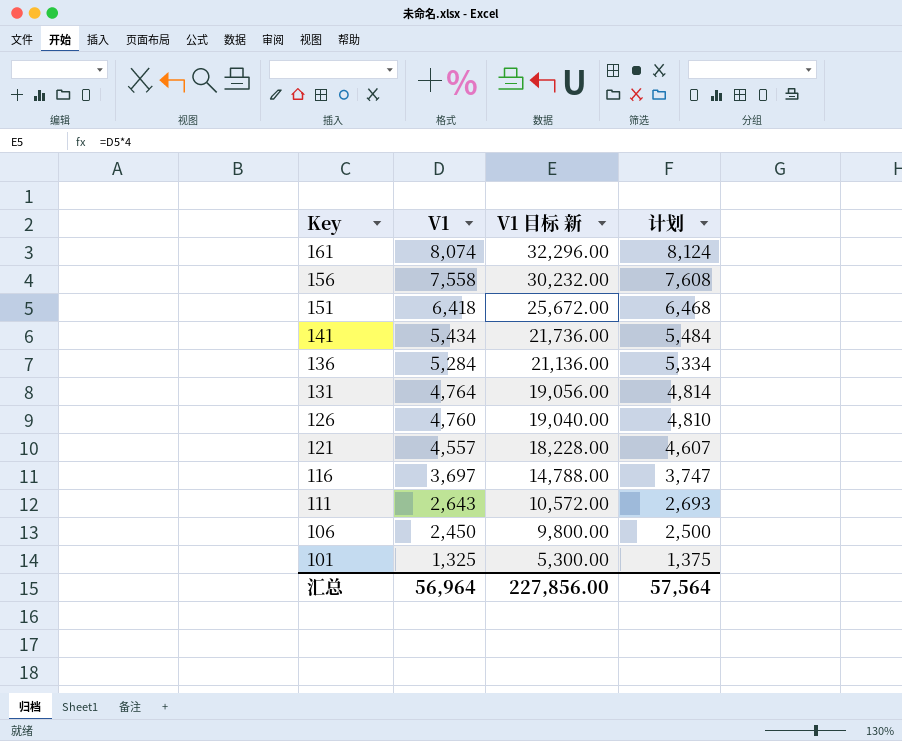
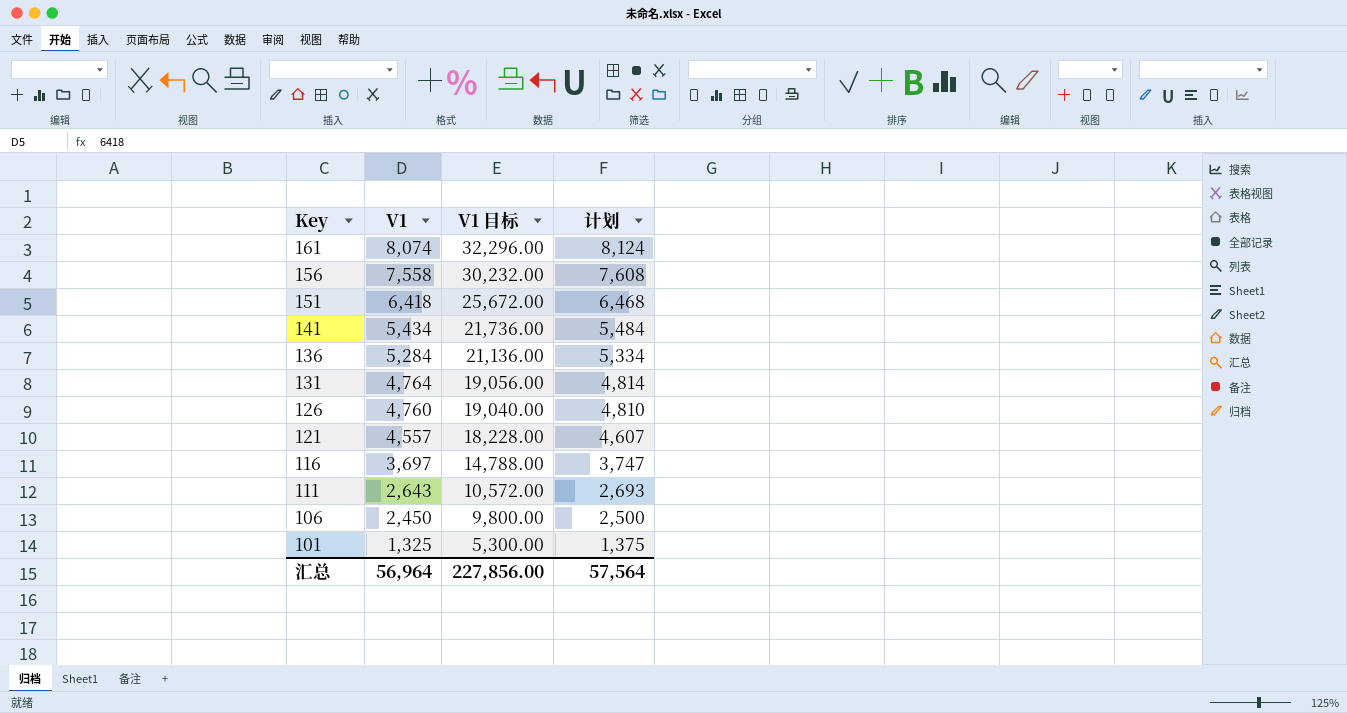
column name: V1 目标 新 -> V1 目标

